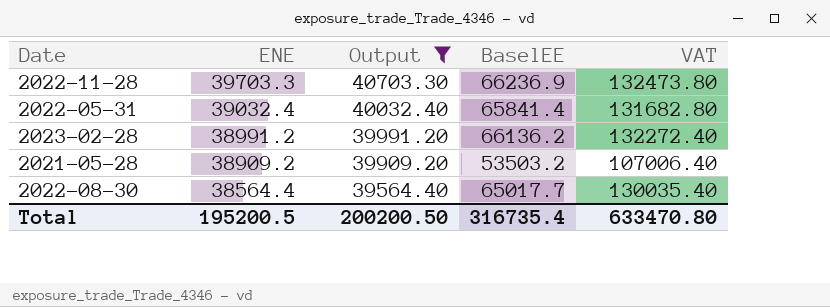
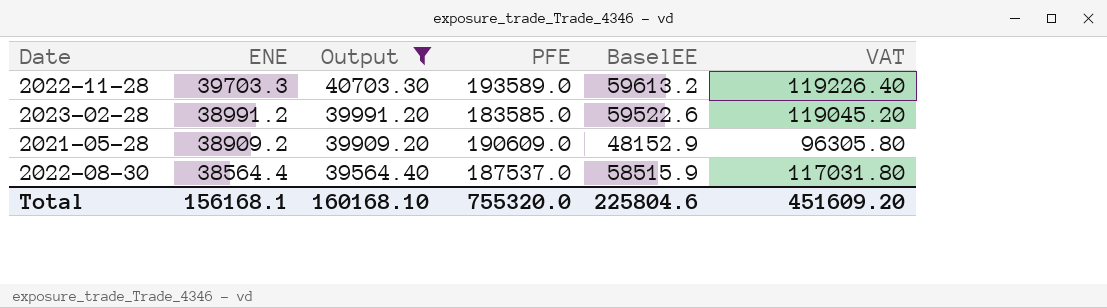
column PFE | position: none -> 4
row 2022-05-31: 39032.4 | 40032.40 | 65841.4 | 131682.80 -> none
2022-11-28 | BaselEE: 66236.9 -> 59613.2
2022-11-28 | VAT: 132473.80 -> 119226.40
2023-02-28 | BaselEE: 66136.2 -> 59522.6
2023-02-28 | VAT: 132272.40 -> 119045.20
2021-05-28 | BaselEE: 53503.2 -> 48152.9
2021-05-28 | VAT: 107006.40 -> 96305.80
2022-08-30 | BaselEE: 65017.7 -> 58515.9
2022-08-30 | VAT: 130035.40 -> 117031.80
Total | ENE: 195200.5 -> 156168.1
Total | Output: 200200.50 -> 160168.10
Total | BaselEE: 316735.4 -> 225804.6
Total | VAT: 633470.80 -> 451609.20

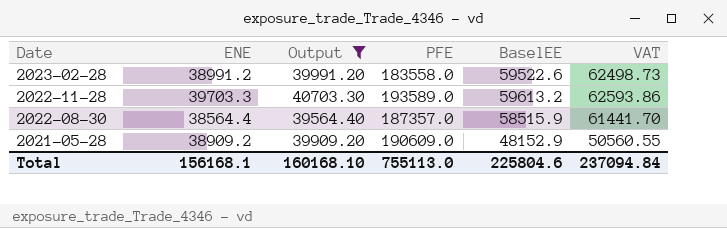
row order: ENE descending -> Date descending
column VAT | formula: [BaselEE] * 2 -> [BaselEE] * 1.05
2023-02-28 | PFE: 183585.0 -> 183558.0
2022-08-30 | PFE: 187537.0 -> 187357.0
Total | PFE: 755320.0 -> 755113.0
Total | VAT: 451609.20 -> 237094.84

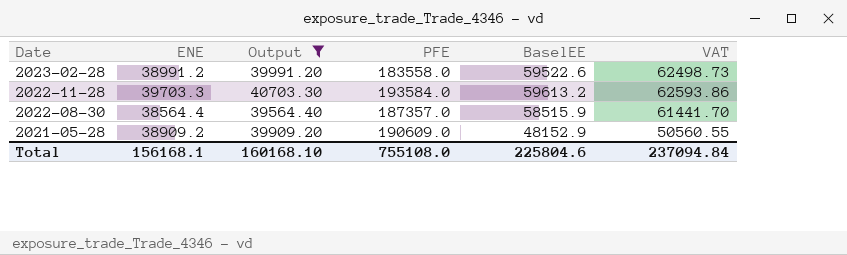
2022-11-28 | PFE: 193589.0 -> 193584.0
Total | PFE: 755113.0 -> 755108.0

